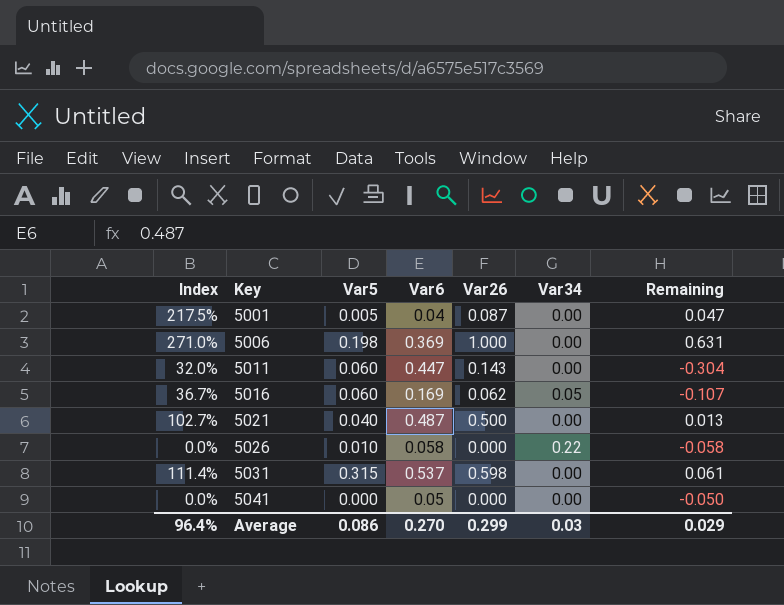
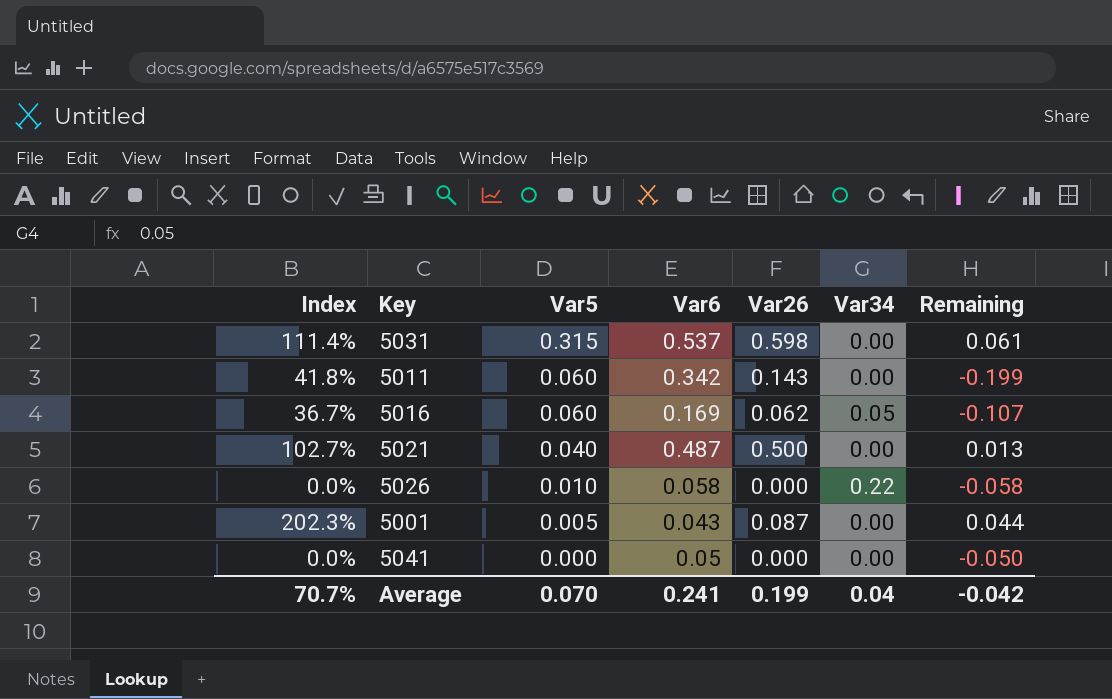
row order: Key ascending -> Var5 descending
row 5006: 271.0% | 0.198 | 0.369 | 1.000 | 0.00 | 0.631 -> none
5011 | Index: 32.0% -> 41.8%
5011 | Var6: 0.447 -> 0.342
5011 | Remaining: -0.304 -> -0.199
5001 | Index: 217.5% -> 202.3%
5001 | Var6: 0.04 -> 0.043
5001 | Remaining: 0.047 -> 0.044
Average | Index: 96.4% -> 70.7%
Average | Var5: 0.086 -> 0.070
Average | Var6: 0.270 -> 0.241
Average | Var26: 0.299 -> 0.199
Average | Var34: 0.03 -> 0.04
Average | Remaining: 0.029 -> -0.042

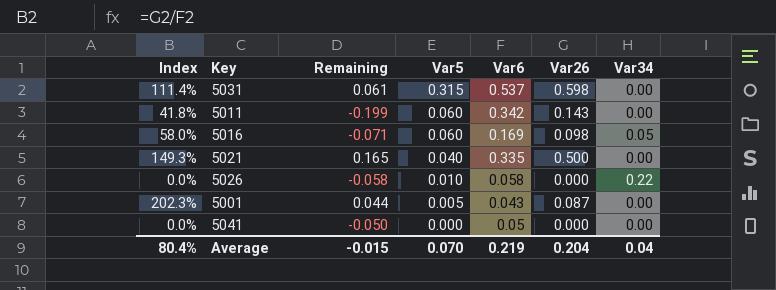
column Remaining | position: 7 -> 3
5016 | Index: 36.7% -> 58.0%
5016 | Remaining: -0.107 -> -0.071
5016 | Var26: 0.062 -> 0.098
5021 | Index: 102.7% -> 149.3%
5021 | Remaining: 0.013 -> 0.165
5021 | Var6: 0.487 -> 0.335
Average | Index: 70.7% -> 80.4%
Average | Remaining: -0.042 -> -0.015
Average | Var6: 0.241 -> 0.219
Average | Var26: 0.199 -> 0.204

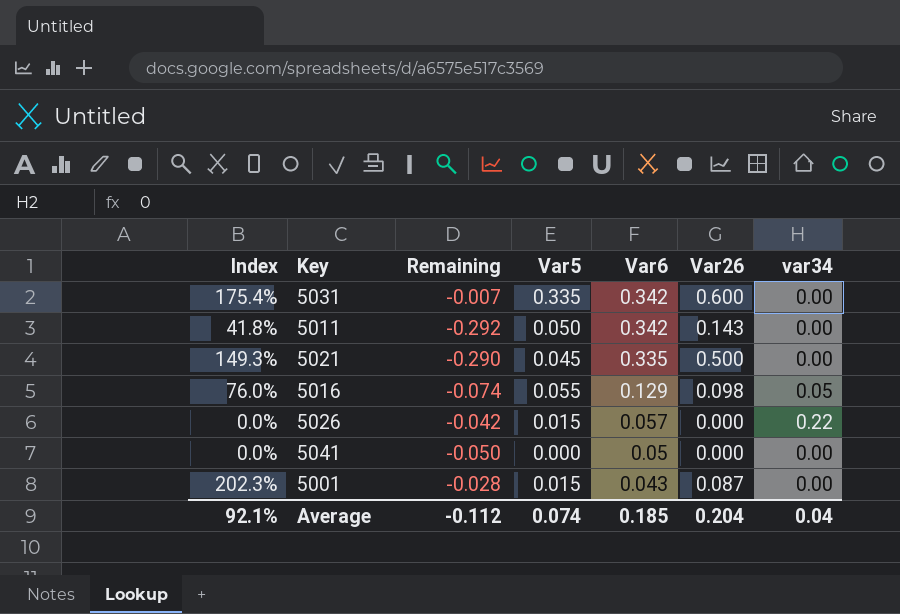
row order: Var5 descending -> Var6 descending
column Remaining | formula: [Var26] - [Var6] -> [Var5] - [Var6]
column name: Var34 -> var34
5031 | Index: 111.4% -> 175.4%
5031 | Var5: 0.315 -> 0.335
5031 | Var6: 0.537 -> 0.342
5031 | Var26: 0.598 -> 0.600
5011 | Var5: 0.060 -> 0.050
5021 | Var5: 0.040 -> 0.045
5016 | Index: 58.0% -> 76.0%
5016 | Var5: 0.060 -> 0.055
5016 | Var6: 0.169 -> 0.129
5026 | Var5: 0.010 -> 0.015
5026 | Var6: 0.058 -> 0.057
5001 | Var5: 0.005 -> 0.015
Average | Index: 80.4% -> 92.1%
Average | Remaining: -0.015 -> -0.112
Average | Var5: 0.070 -> 0.074
Average | Var6: 0.219 -> 0.185

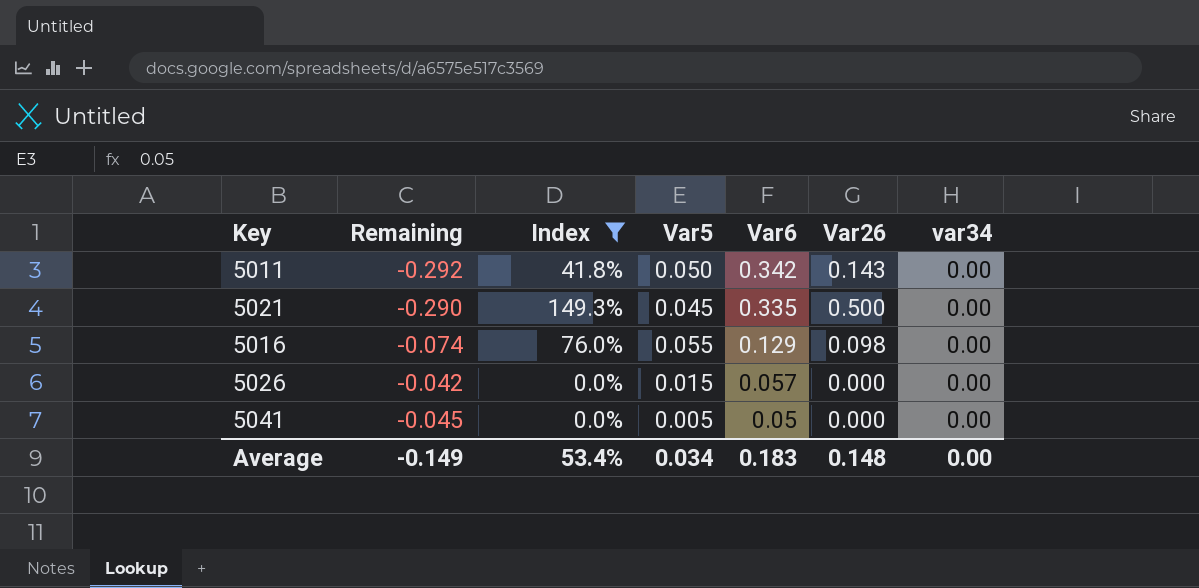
filter: none -> Index <= 149.3%
column Index | position: 1 -> 3
5016 | var34: 0.05 -> 0.00
5026 | var34: 0.22 -> 0.00
5041 | Remaining: -0.050 -> -0.045
5041 | Var5: 0.000 -> 0.005
Average | Remaining: -0.112 -> -0.149
Average | Index: 92.1% -> 53.4%
Average | Var5: 0.074 -> 0.034
Average | Var6: 0.185 -> 0.183
Average | Var26: 0.204 -> 0.148
Average | var34: 0.04 -> 0.00

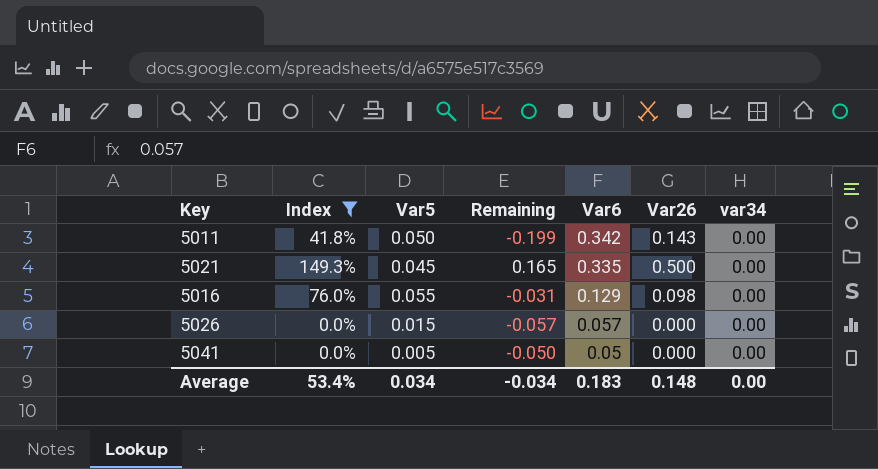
column Remaining | formula: [Var5] - [Var6] -> [Var26] - [Var6]
column Remaining | position: 2 -> 4
Average | Remaining: -0.149 -> -0.034

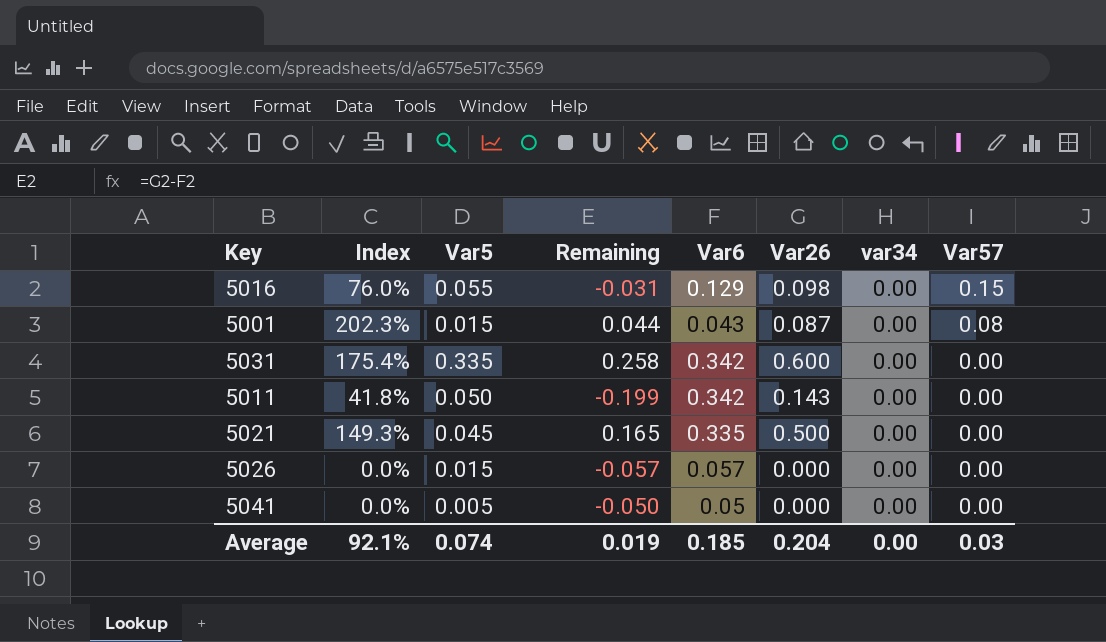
filter: Index <= 149.3% -> none
row order: Var6 descending -> Var57 descending
column Var57 | position: none -> 8
Average | Index: 53.4% -> 92.1%
Average | Var5: 0.034 -> 0.074
Average | Remaining: -0.034 -> 0.019
Average | Var6: 0.183 -> 0.185
Average | Var26: 0.148 -> 0.204

